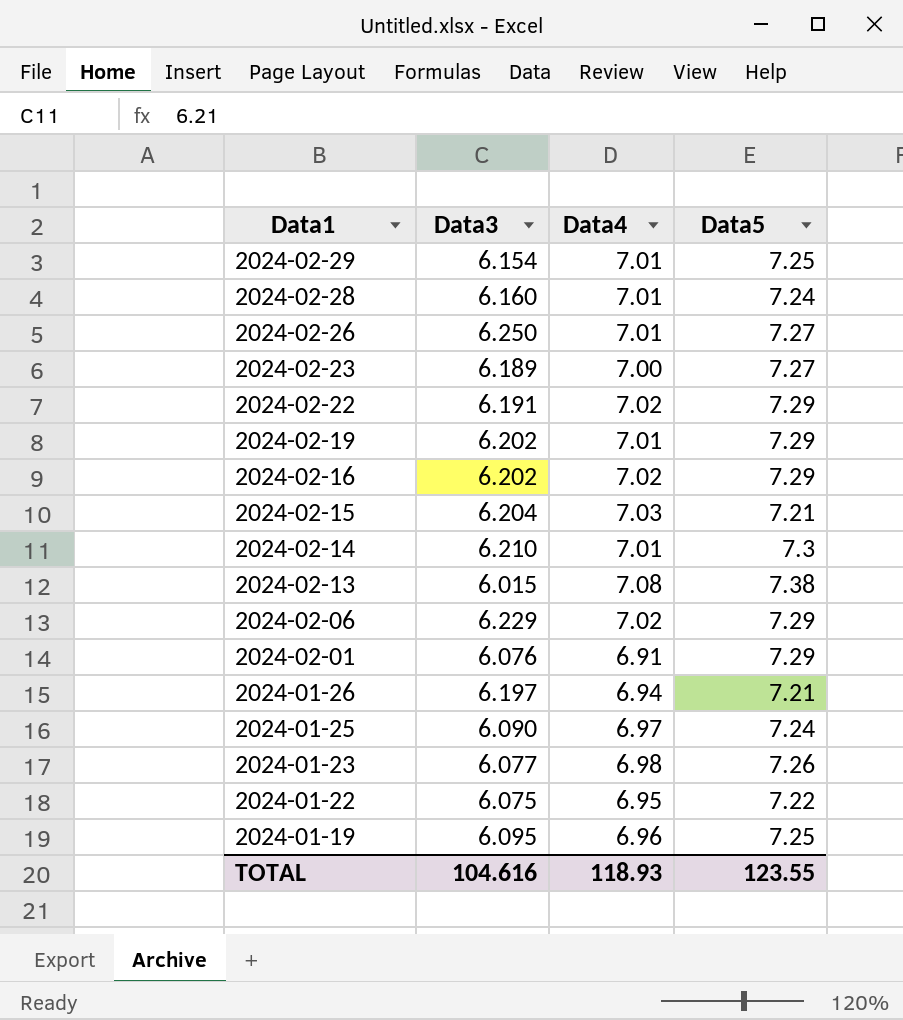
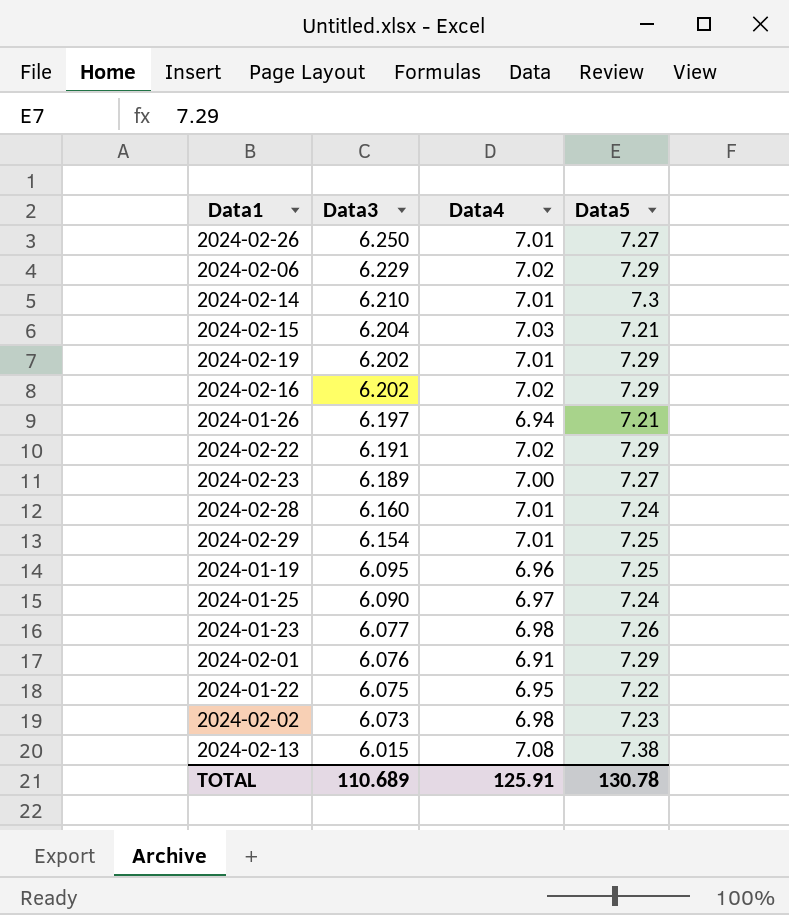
row order: Data1 descending -> Data3 descending
row 2024-02-02: none -> 6.073 | 6.98 | 7.23
TOTAL | Data3: 104.616 -> 110.689
TOTAL | Data4: 118.93 -> 125.91
TOTAL | Data5: 123.55 -> 130.78

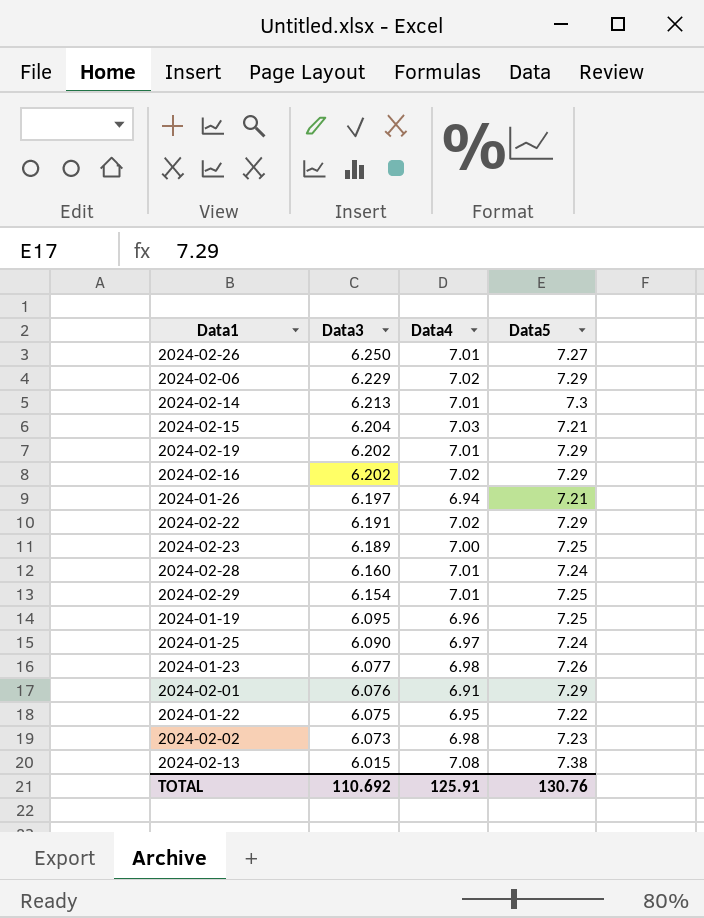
2024-02-14 | Data3: 6.210 -> 6.213
2024-02-23 | Data5: 7.27 -> 7.25
TOTAL | Data3: 110.689 -> 110.692
TOTAL | Data5: 130.78 -> 130.76

